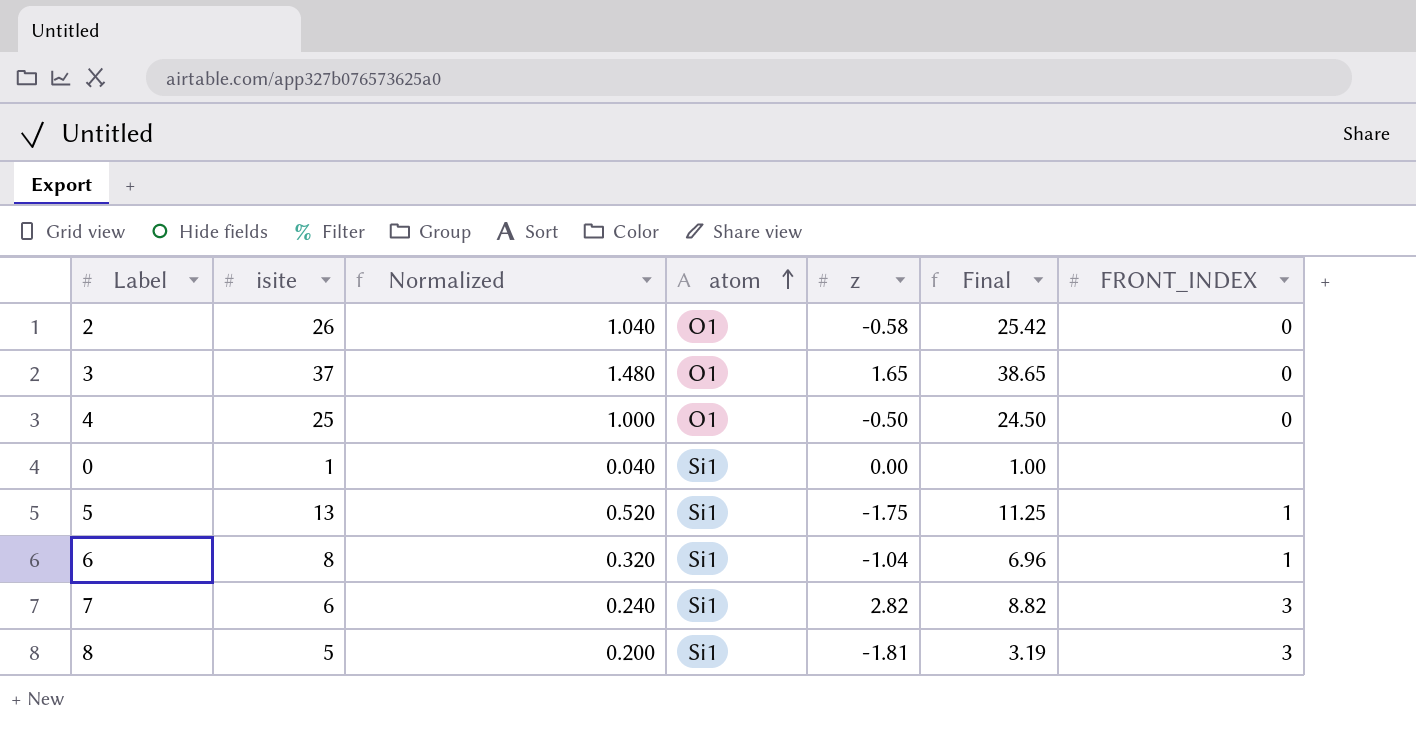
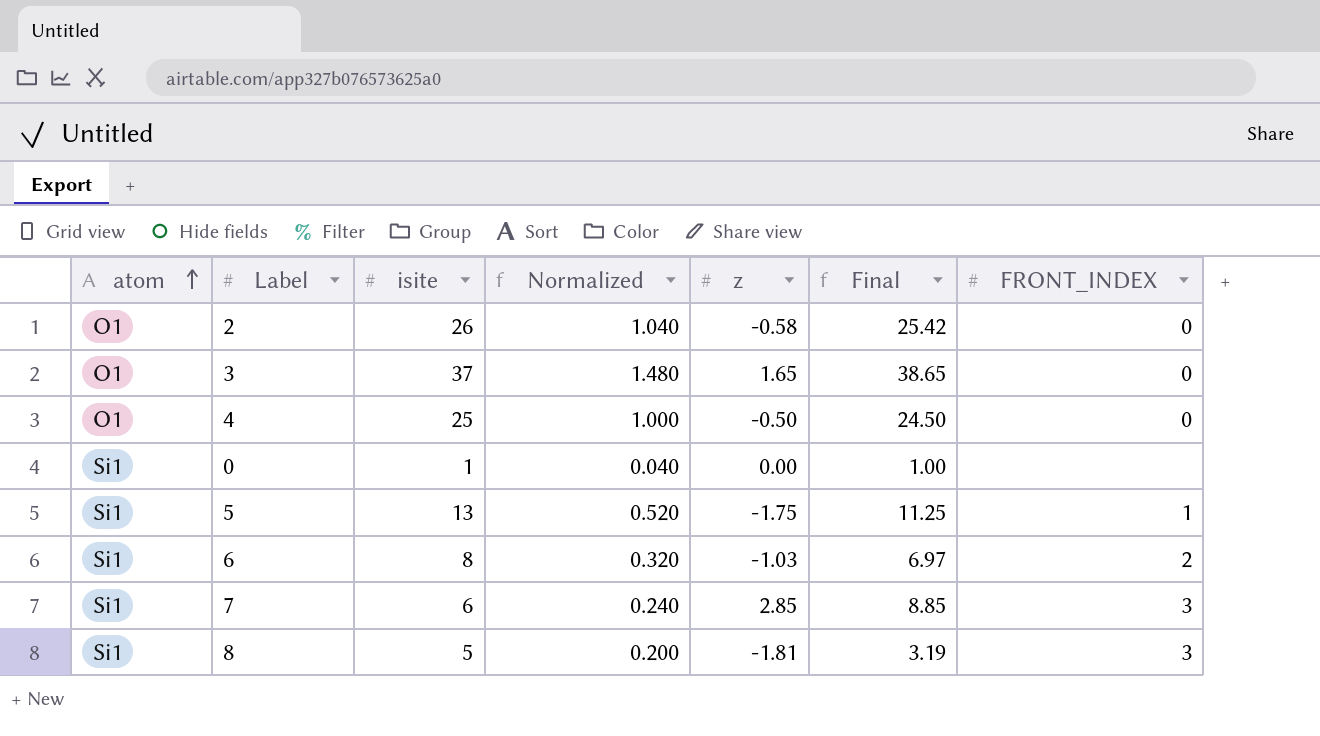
column atom | position: 4 -> 1
6 | z: -1.04 -> -1.03
6 | Final: 6.96 -> 6.97
6 | FRONT_INDEX: 1 -> 2
7 | z: 2.82 -> 2.85
7 | Final: 8.82 -> 8.85

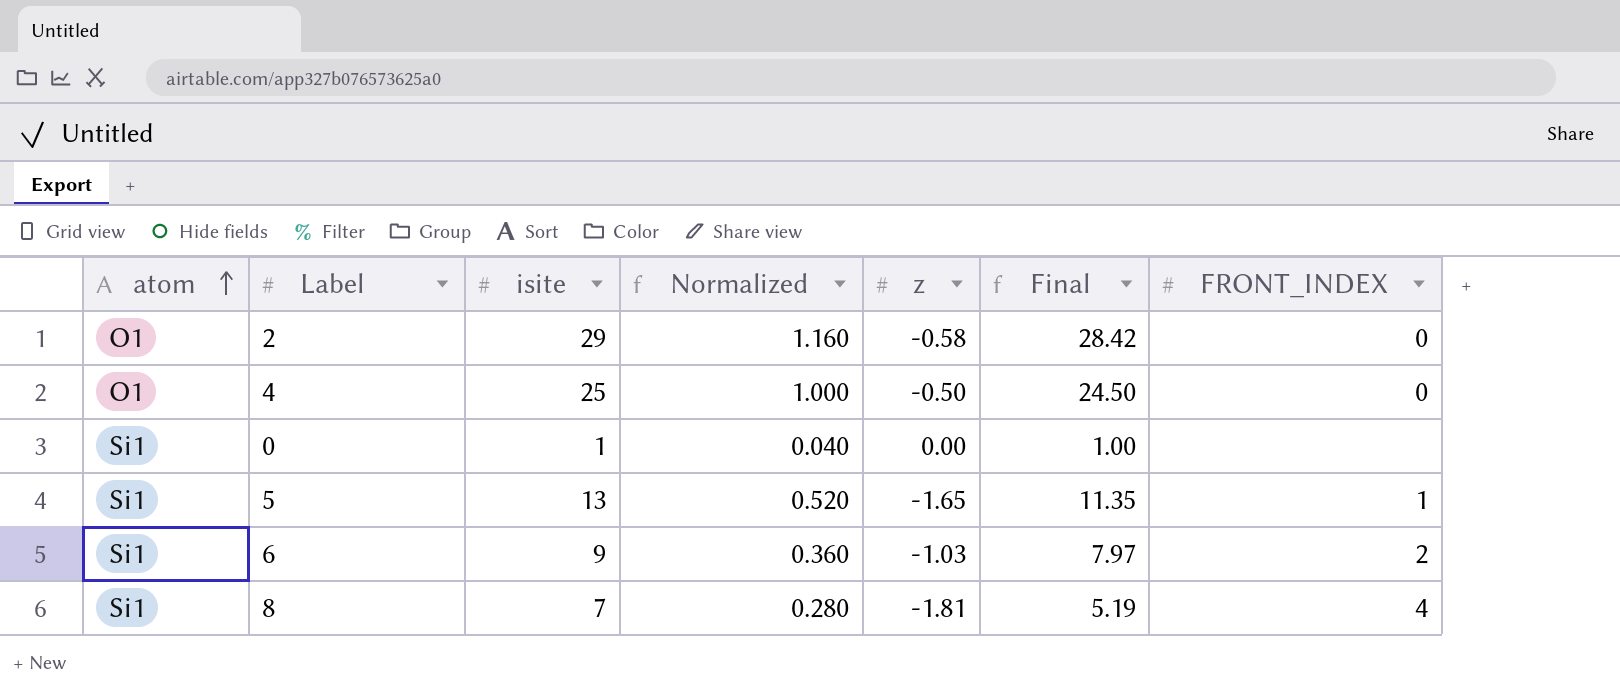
row 3: O1 | 37 | 1.480 | 1.65 | 38.65 | 0 -> none
row 7: Si1 | 6 | 0.240 | 2.85 | 8.85 | 3 -> none
2 | isite: 26 -> 29
2 | Normalized: 1.040 -> 1.160
2 | Final: 25.42 -> 28.42
5 | z: -1.75 -> -1.65
5 | Final: 11.25 -> 11.35
6 | isite: 8 -> 9
6 | Normalized: 0.320 -> 0.360
6 | Final: 6.97 -> 7.97
8 | isite: 5 -> 7
8 | Normalized: 0.200 -> 0.280
8 | Final: 3.19 -> 5.19
8 | FRONT_INDEX: 3 -> 4

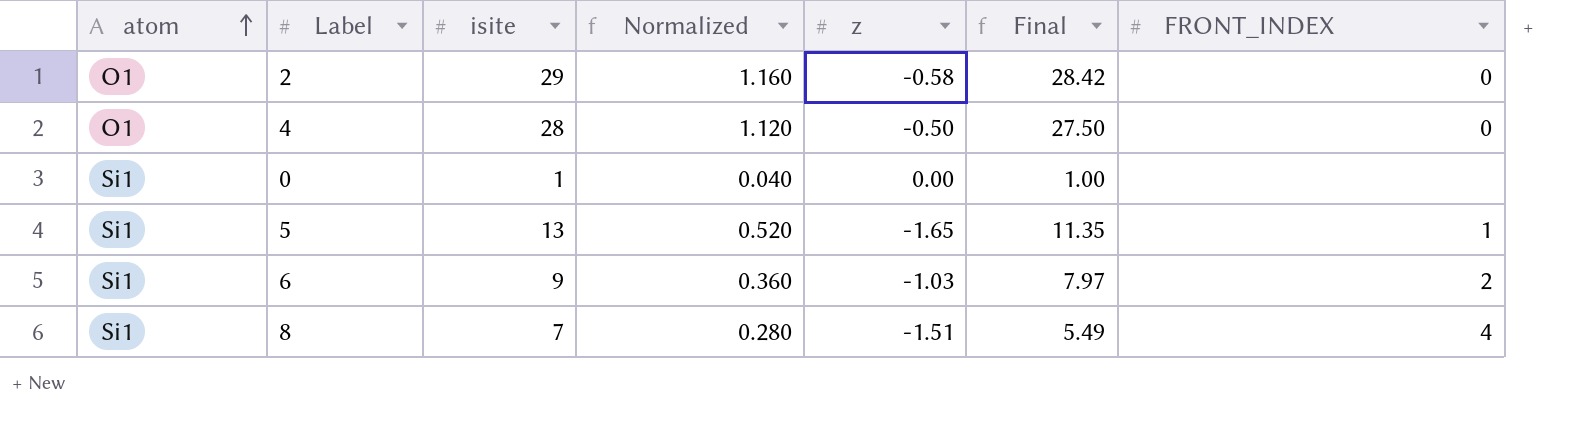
4 | isite: 25 -> 28
4 | Normalized: 1.000 -> 1.120
4 | Final: 24.50 -> 27.50
8 | z: -1.81 -> -1.51
8 | Final: 5.19 -> 5.49

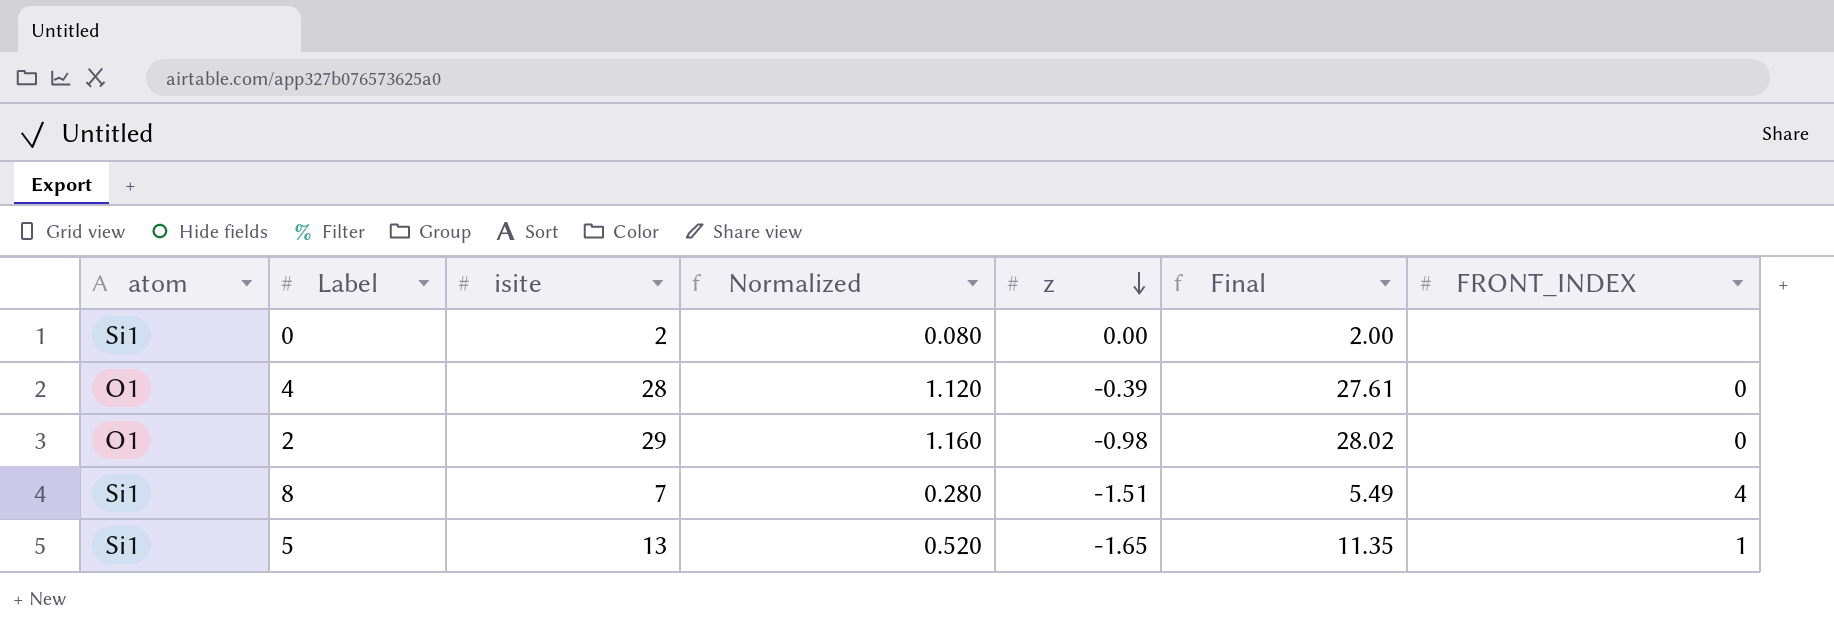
row order: atom ascending -> z descending
row 6: Si1 | 9 | 0.360 | -1.03 | 7.97 | 2 -> none
0 | isite: 1 -> 2
0 | Normalized: 0.040 -> 0.080
0 | Final: 1.00 -> 2.00
4 | z: -0.50 -> -0.39
4 | Final: 27.50 -> 27.61
2 | z: -0.58 -> -0.98
2 | Final: 28.42 -> 28.02

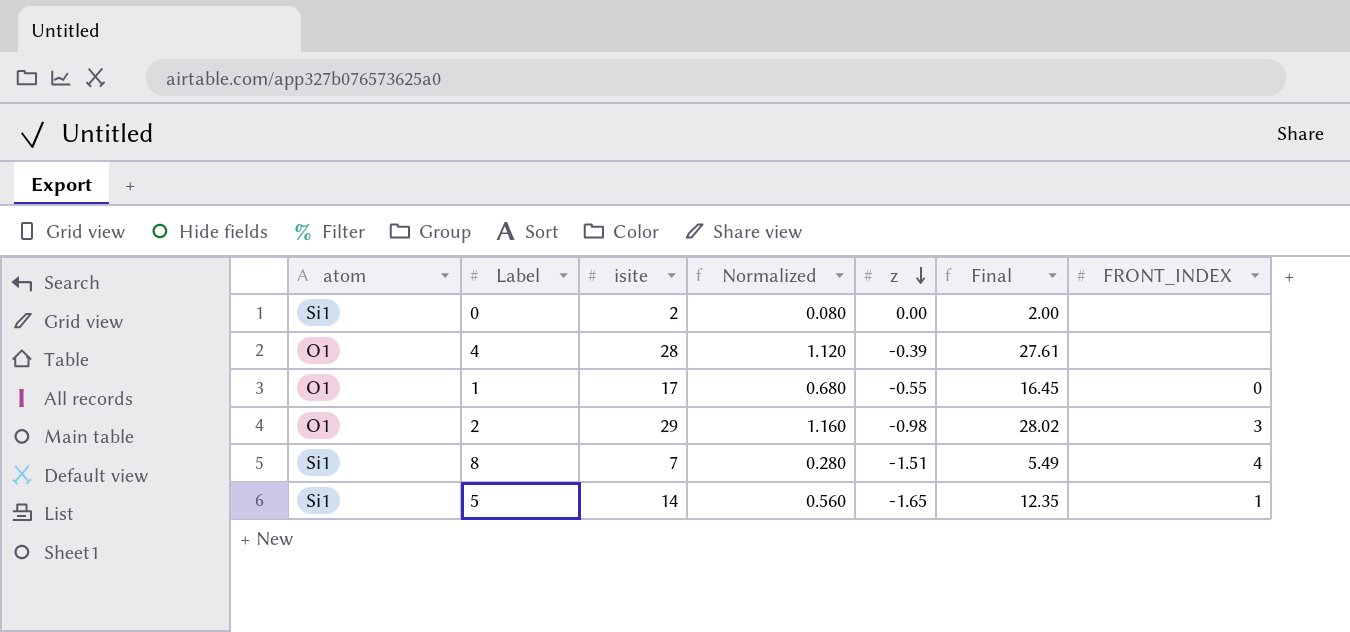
4 | FRONT_INDEX: 0 -> none
row 1: none -> O1 | 17 | 0.680 | -0.55 | 16.45 | 0
2 | FRONT_INDEX: 0 -> 3
5 | isite: 13 -> 14
5 | Normalized: 0.520 -> 0.560
5 | Final: 11.35 -> 12.35

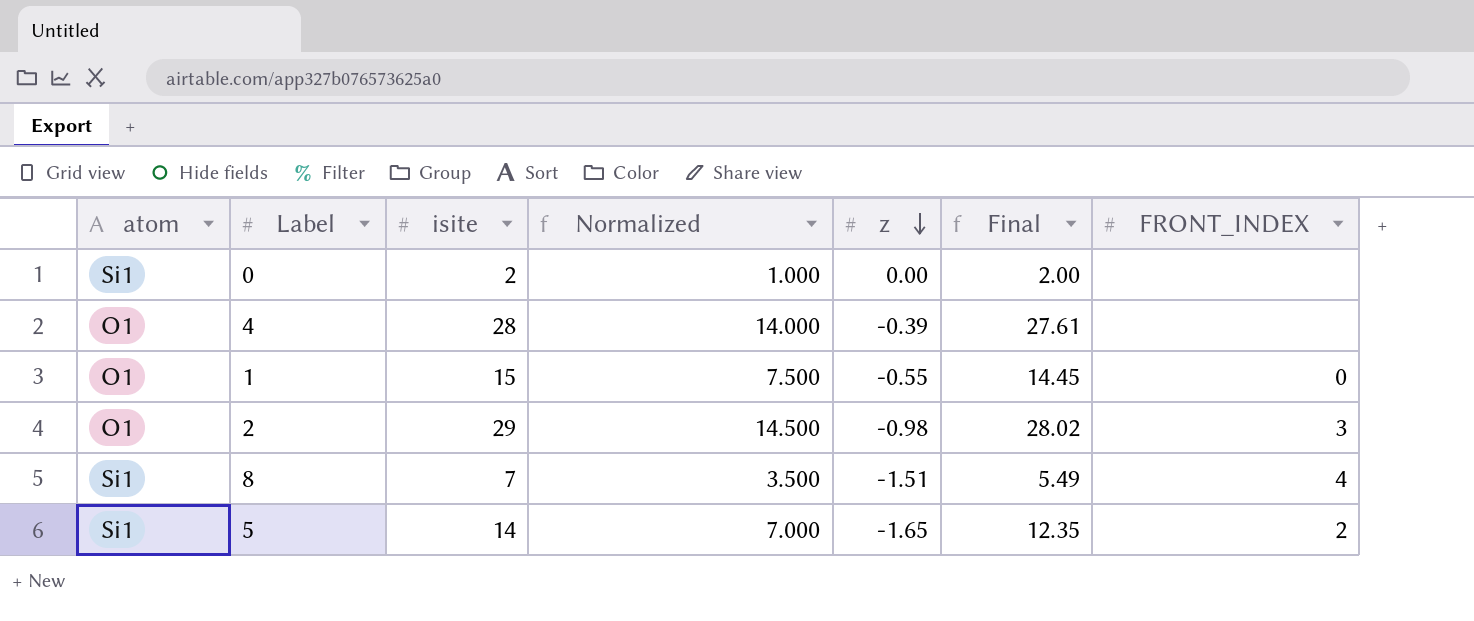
column Normalized | formula: [isite] * 0.04 -> [isite] * 0.5
1 | isite: 17 -> 15
1 | Final: 16.45 -> 14.45
5 | FRONT_INDEX: 1 -> 2

